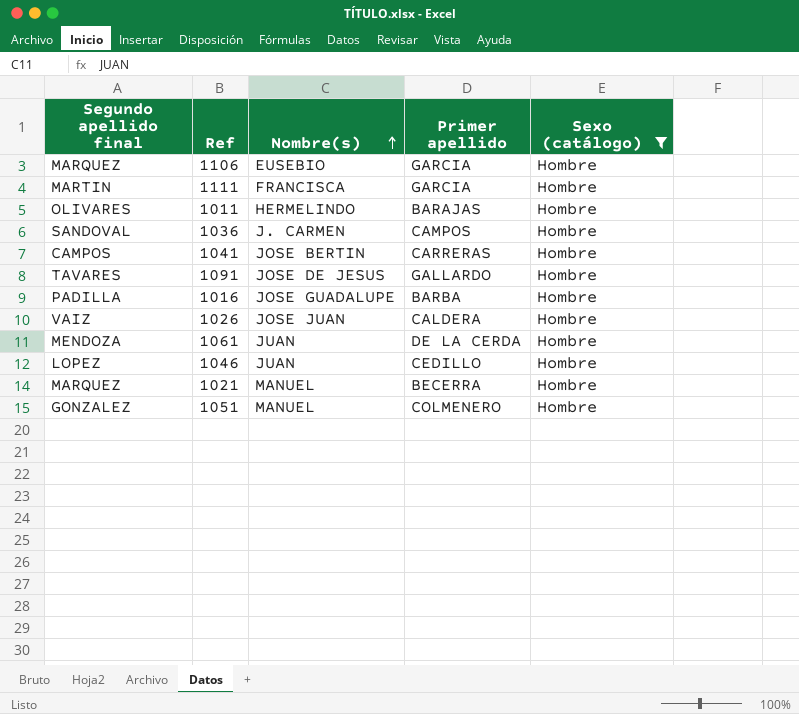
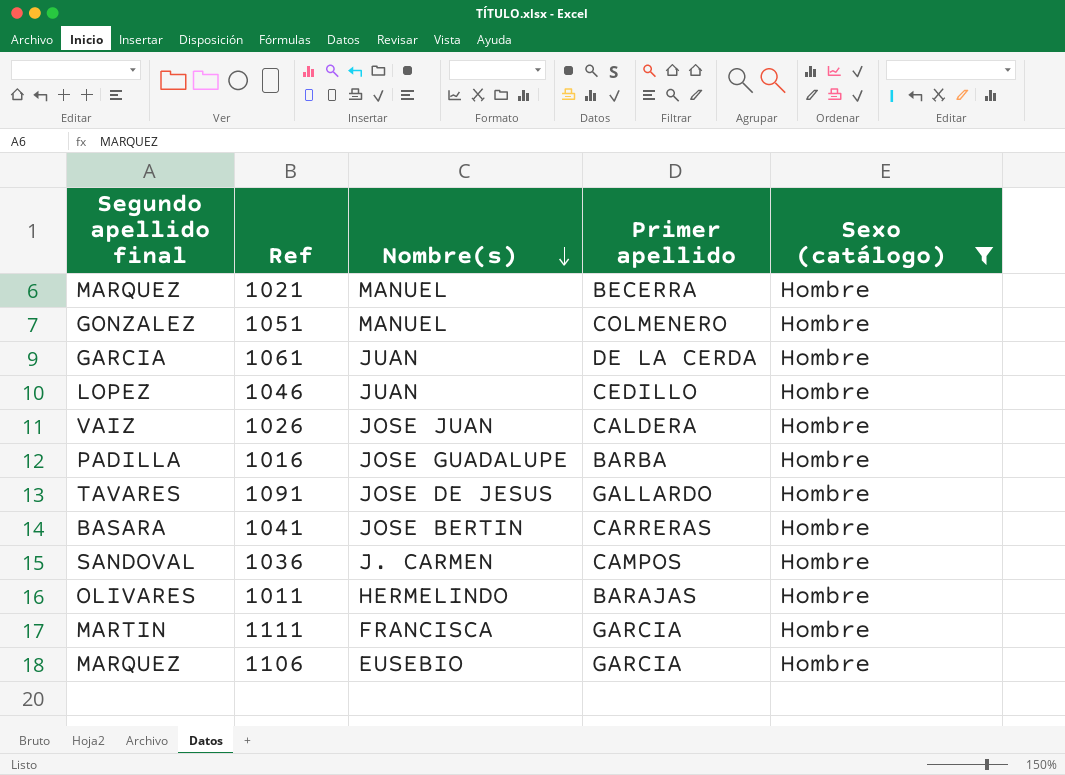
row order: Nombre(s) ascending -> Nombre(s) descending
1061 | Segundo apellido final: MENDOZA -> GARCIA
1041 | Segundo apellido final: CAMPOS -> BASARA

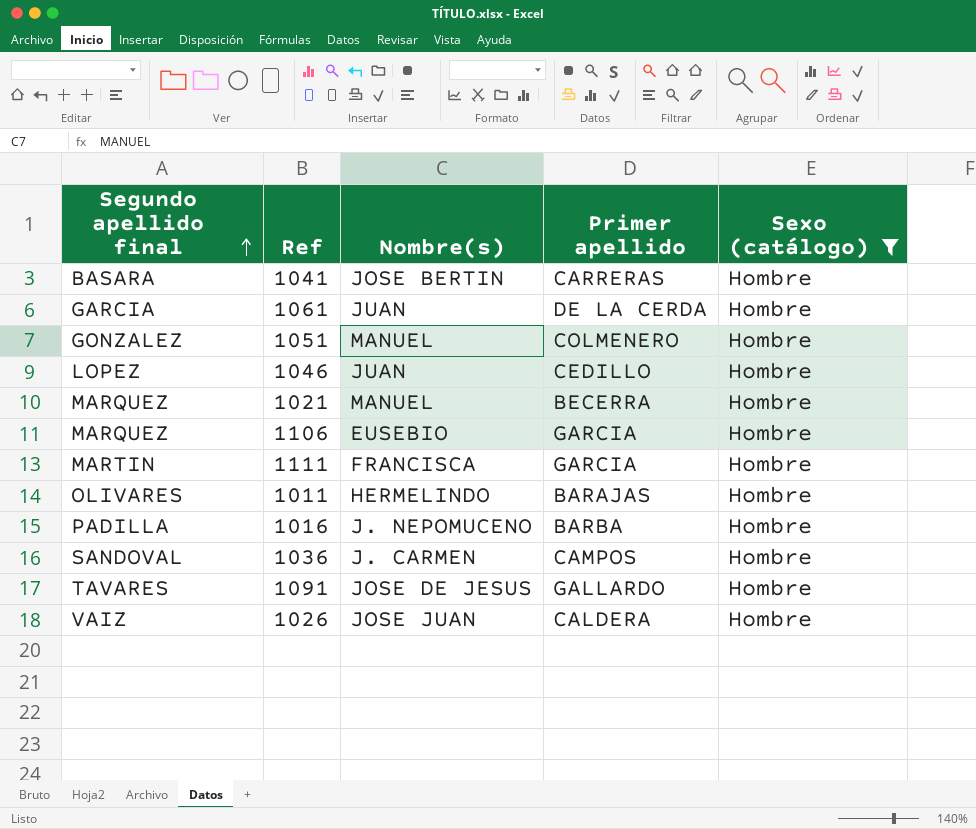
row order: Nombre(s) descending -> Segundo apellido final ascending
1016 | Nombre(s): JOSE GUADALUPE -> J. NEPOMUCENO

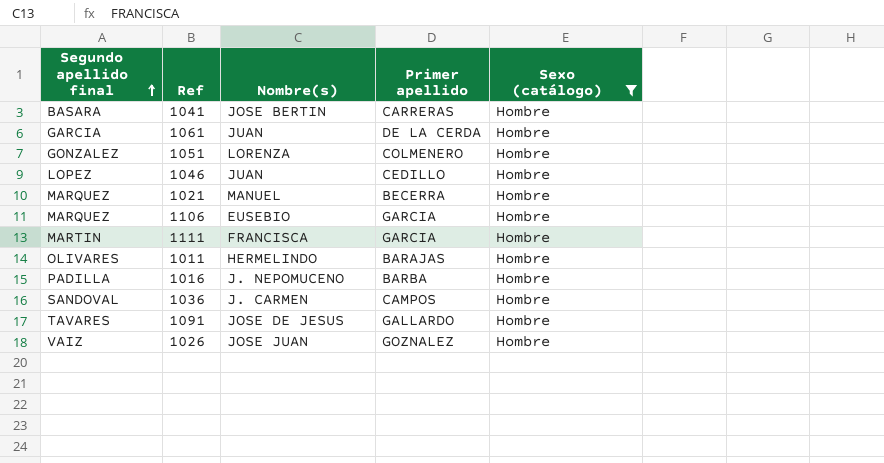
1051 | Nombre(s): MANUEL -> LORENZA
1026 | Primer apellido: CALDERA -> GOZNALEZ

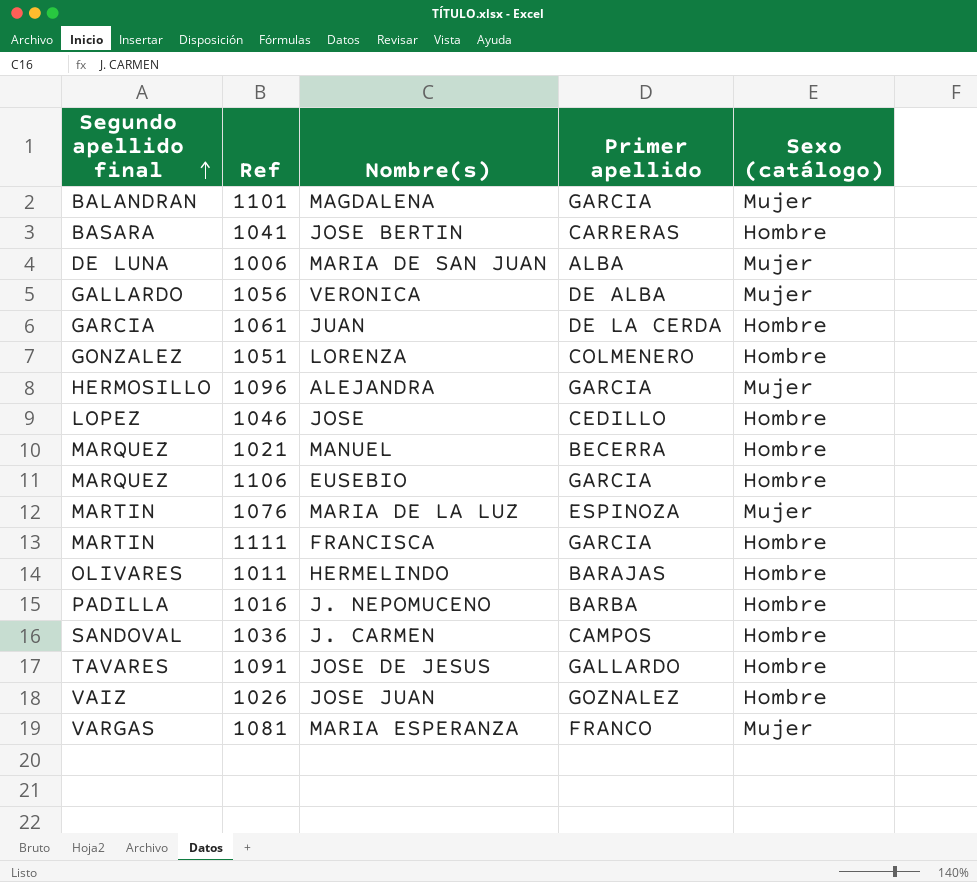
filter: Sexo (catálogo) = Hombre -> none
1046 | Nombre(s): JUAN -> JOSE

